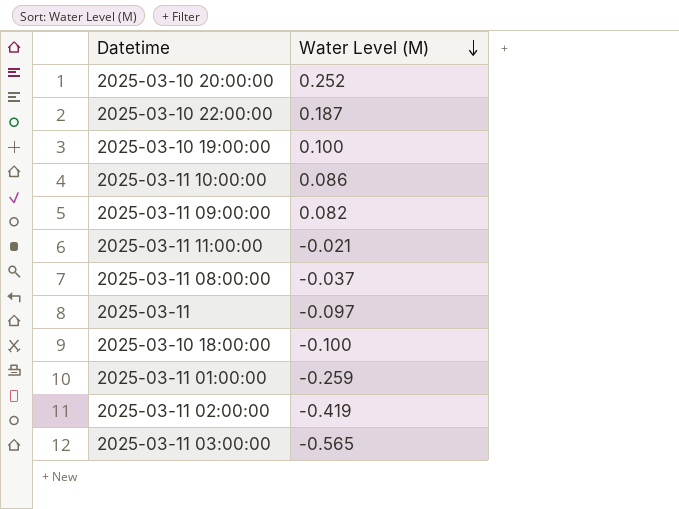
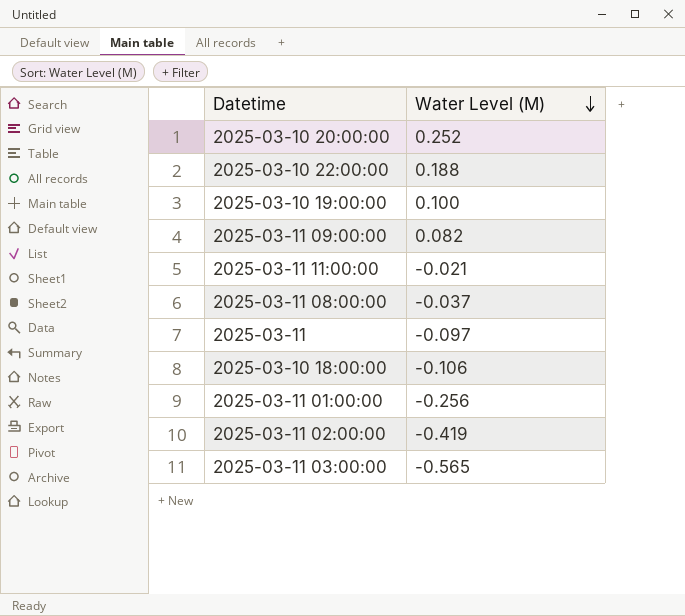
row 2025-03-11 10:00:00: 0.086 -> none
2025-03-10 22:00:00 | Water Level (M): 0.187 -> 0.188
2025-03-10 18:00:00 | Water Level (M): -0.100 -> -0.106
2025-03-11 01:00:00 | Water Level (M): -0.259 -> -0.256

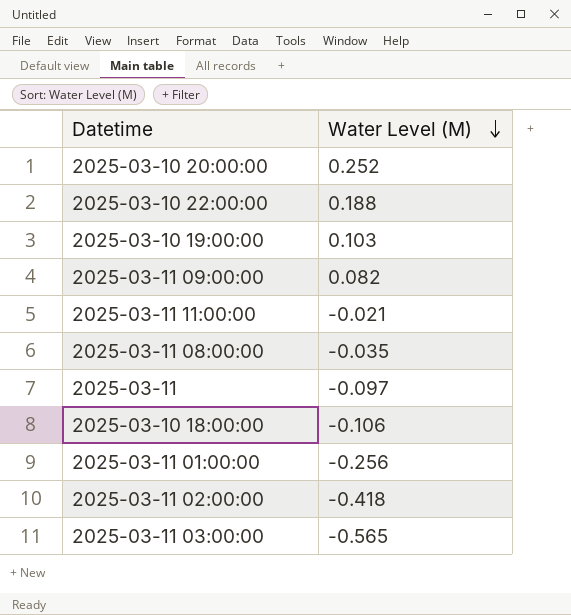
2025-03-10 19:00:00 | Water Level (M): 0.100 -> 0.103
2025-03-11 08:00:00 | Water Level (M): -0.037 -> -0.035
2025-03-11 02:00:00 | Water Level (M): -0.419 -> -0.418

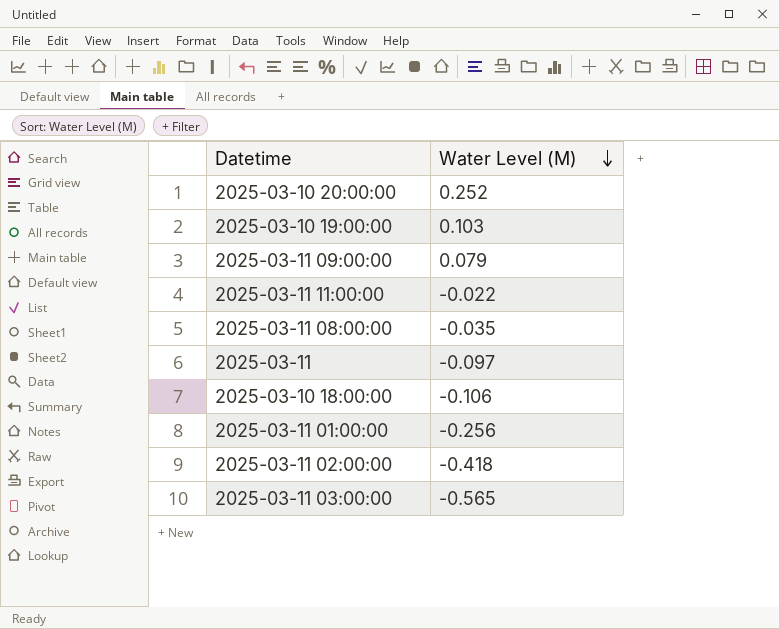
row 2025-03-10 22:00:00: 0.188 -> none
2025-03-11 09:00:00 | Water Level (M): 0.082 -> 0.079
2025-03-11 11:00:00 | Water Level (M): -0.021 -> -0.022

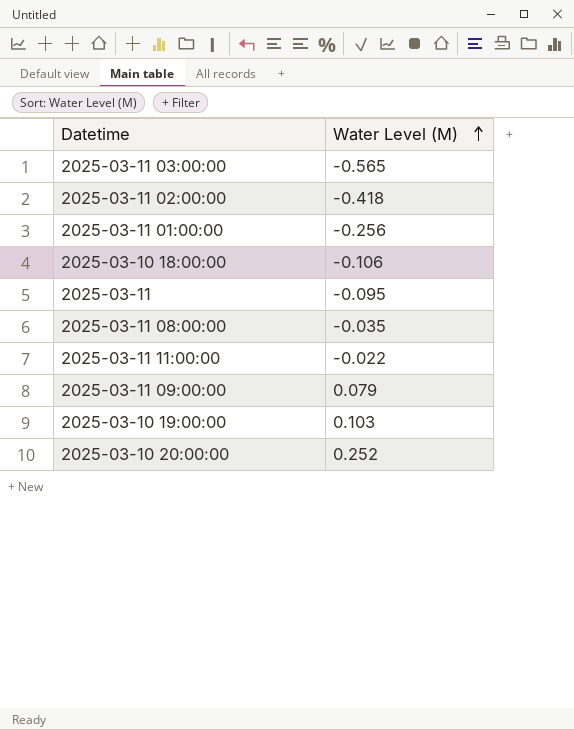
row order: Water Level (M) descending -> Water Level (M) ascending
2025-03-11 | Water Level (M): -0.097 -> -0.095

